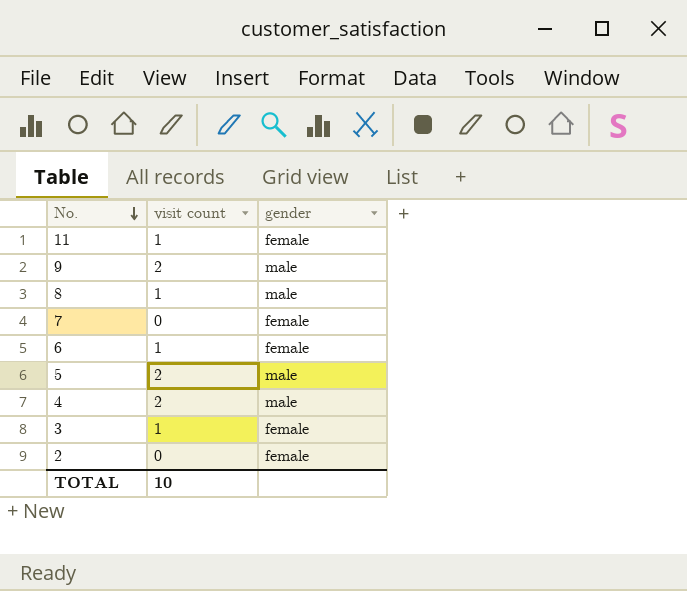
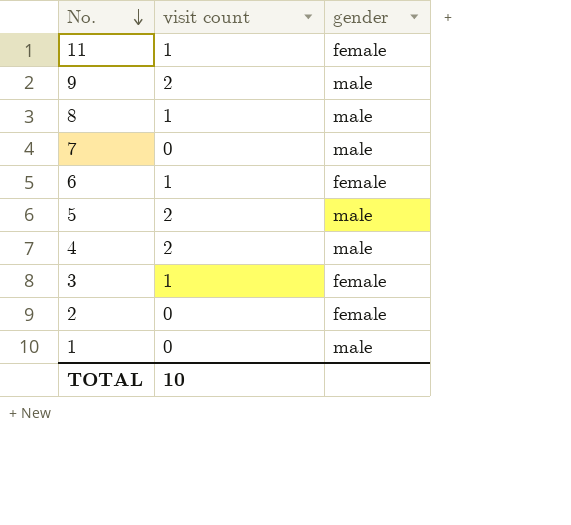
7 | gender: female -> male
row 1: none -> 0 | male

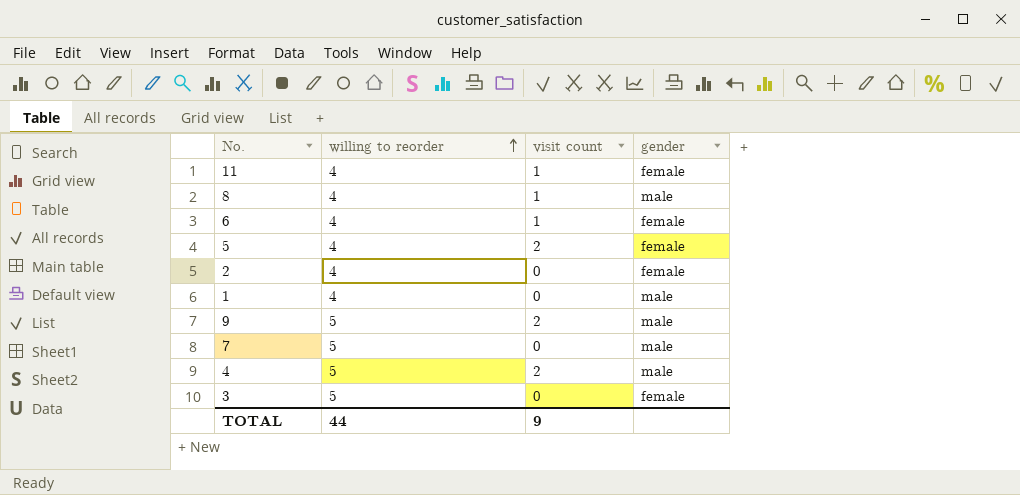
row order: No. descending -> willing to reorder ascending
column willing to reorder | position: none -> 2
5 | gender: male -> female
3 | visit count: 1 -> 0
TOTAL | visit count: 10 -> 9

